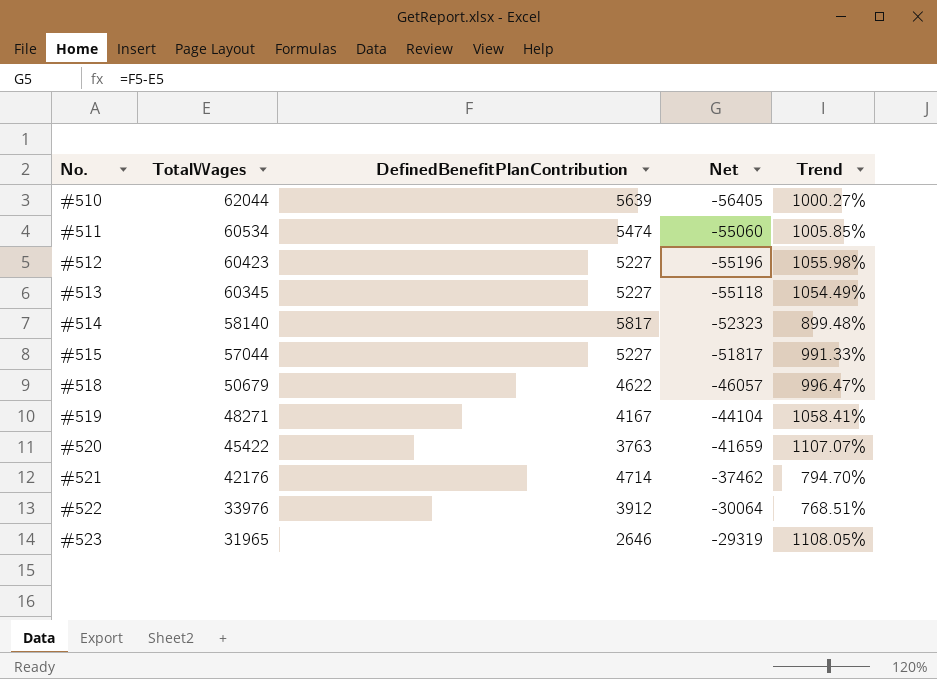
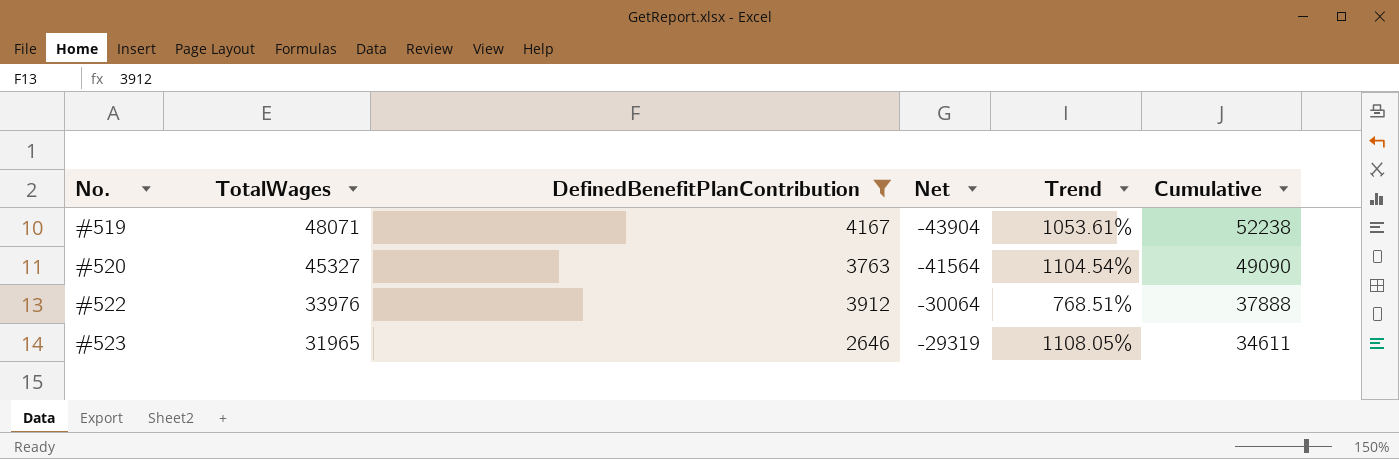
filter: none -> DefinedBenefitPlanContribution <= 4167
column Cumulative | formula: none -> [TotalWages] + [DefinedBenefitPlanContribution]
#519 | TotalWages: 48271 -> 48071
#519 | Net: -44104 -> -43904
#519 | Trend: 1058.41% -> 1053.61%
#520 | TotalWages: 45422 -> 45327
#520 | Net: -41659 -> -41564
#520 | Trend: 1107.07% -> 1104.54%

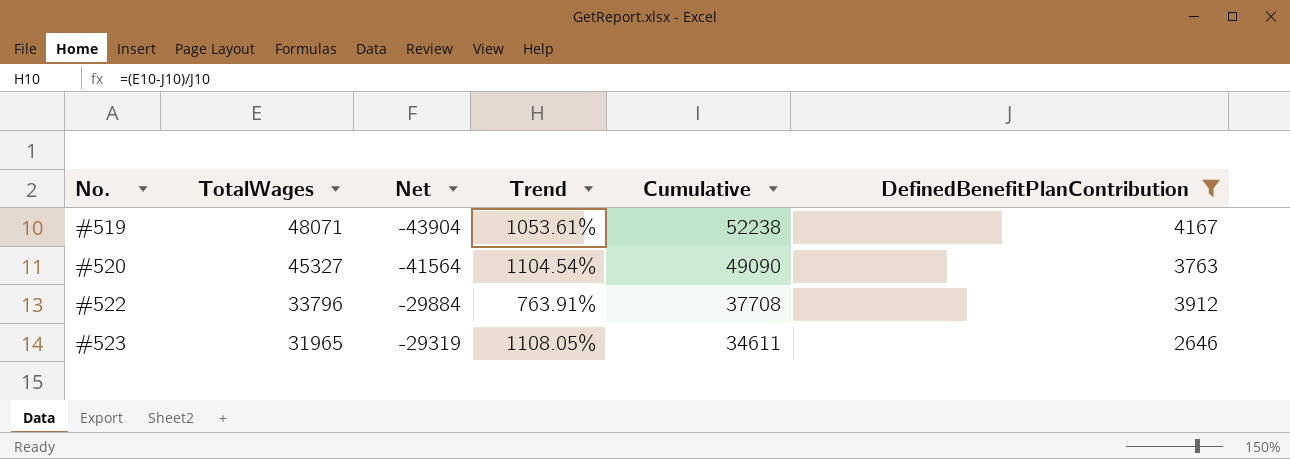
column DefinedBenefitPlanContribution | position: 3 -> 6
#522 | TotalWages: 33976 -> 33796
#522 | Net: -30064 -> -29884
#522 | Trend: 768.51% -> 763.91%
#522 | Cumulative: 37888 -> 37708

